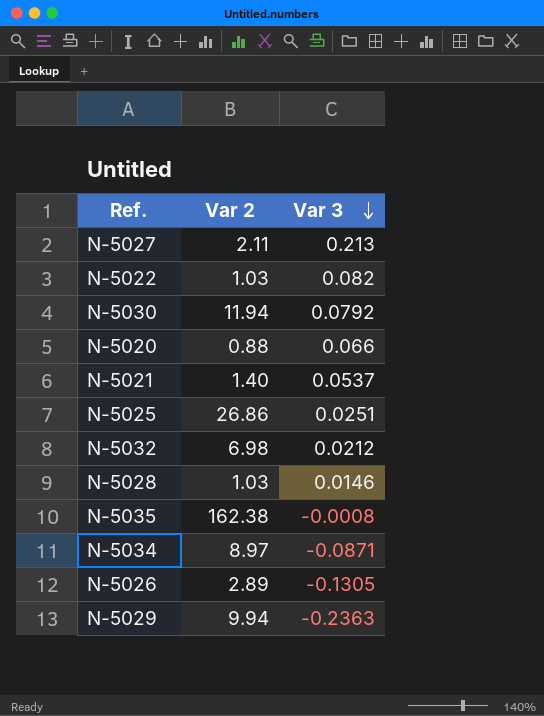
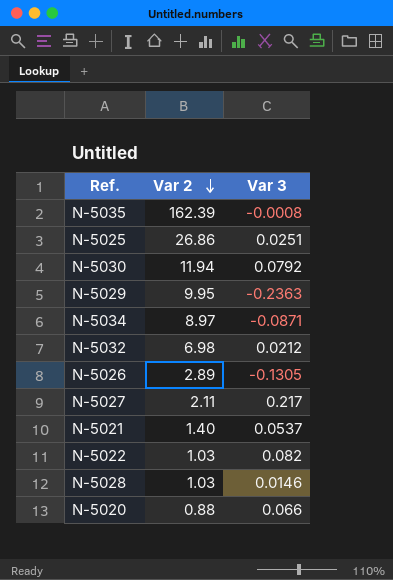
row order: Var 3 descending -> Var 2 descending
N-5035 | Var 2: 162.38 -> 162.39
N-5029 | Var 2: 9.94 -> 9.95
N-5027 | Var 3: 0.213 -> 0.217

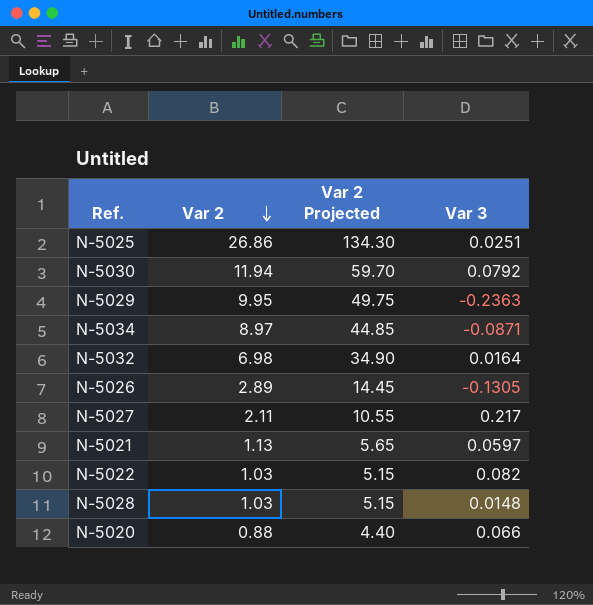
column Var 2 Projected | formula: none -> [Var 2] * 5
row N-5035: 162.39 | -0.0008 -> none
N-5032 | Var 3: 0.0212 -> 0.0164
N-5021 | Var 2: 1.40 -> 1.13
N-5021 | Var 3: 0.0537 -> 0.0597
N-5028 | Var 3: 0.0146 -> 0.0148

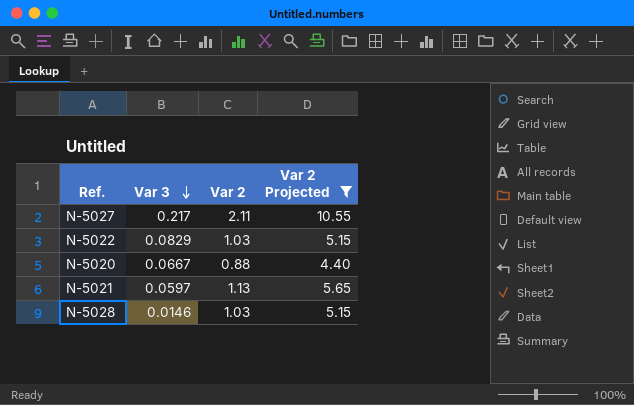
filter: none -> Var 2 Projected <= 10.55
row order: Var 2 descending -> Var 3 descending
column Var 3 | position: 4 -> 2
N-5022 | Var 3: 0.082 -> 0.0829
N-5020 | Var 3: 0.066 -> 0.0667
N-5028 | Var 3: 0.0148 -> 0.0146

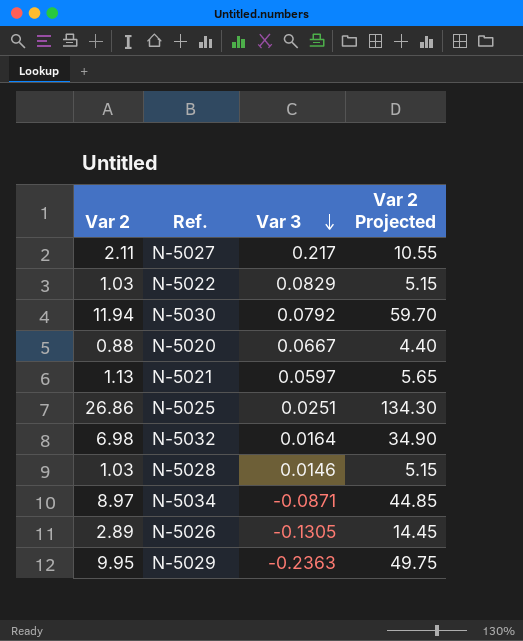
filter: Var 2 Projected <= 10.55 -> none
column Var 2 | position: 3 -> 1

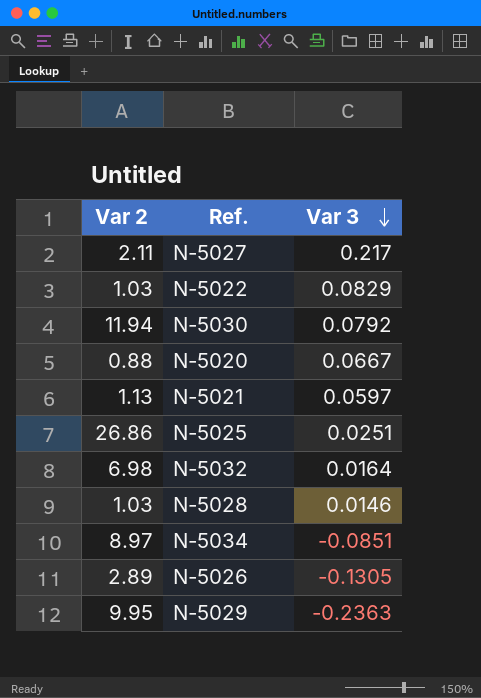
column Var 2 Projected | formula: [Var 2] * 5 -> none
N-5034 | Var 3: -0.0871 -> -0.0851

